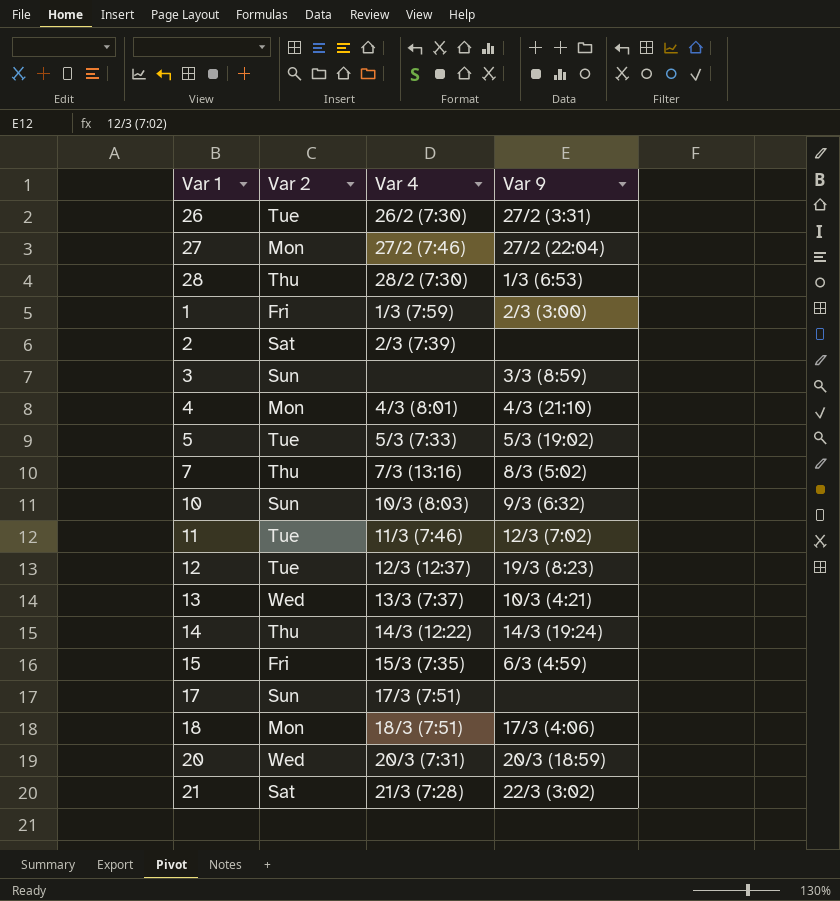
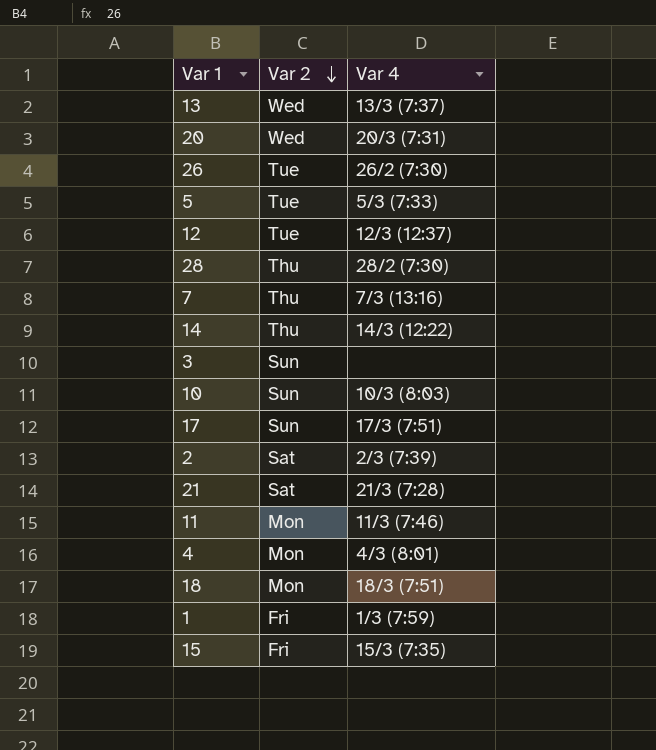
row order: none -> Var 2 descending
column Var 9 | position: 4 -> none
row 27: Mon | 27/2 (7:46) | 27/2 (22:04) -> none
11 | Var 2: Tue -> Mon

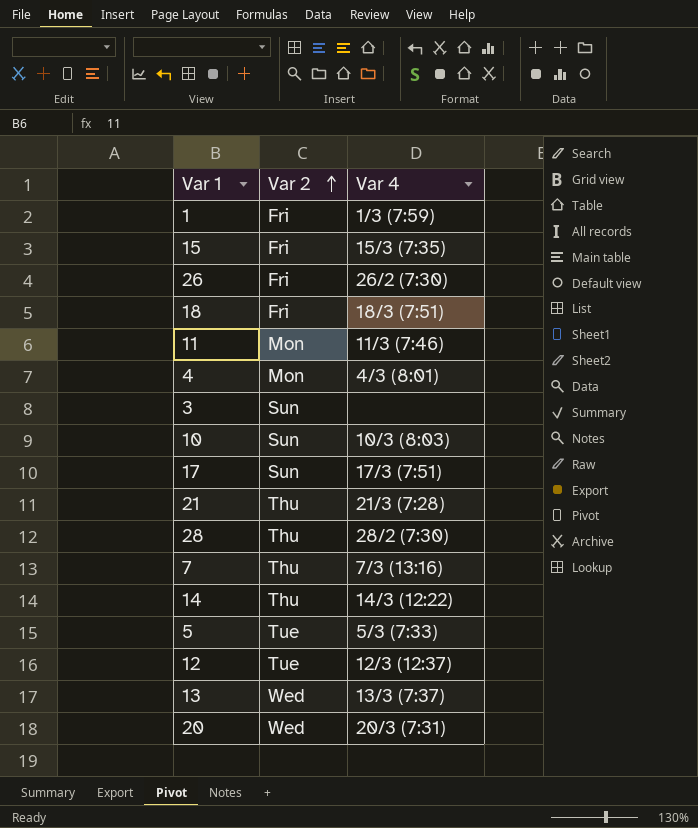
row order: Var 2 descending -> Var 2 ascending
row 2: Sat | 2/3 (7:39) -> none
26 | Var 2: Tue -> Fri
18 | Var 2: Mon -> Fri
21 | Var 2: Sat -> Thu

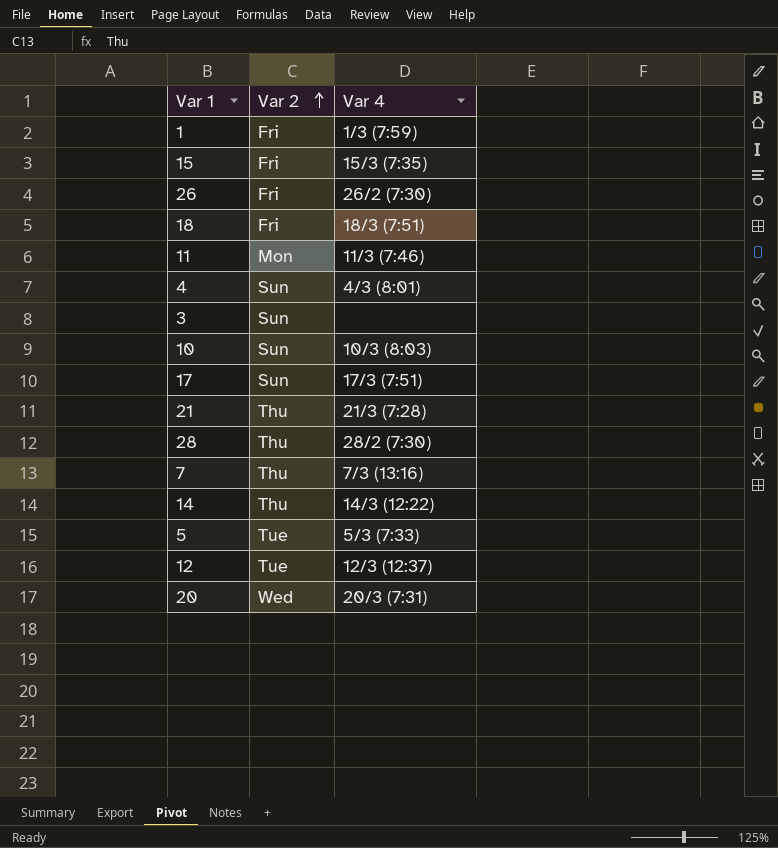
row 13: Wed | 13/3 (7:37) -> none
4 | Var 2: Mon -> Sun

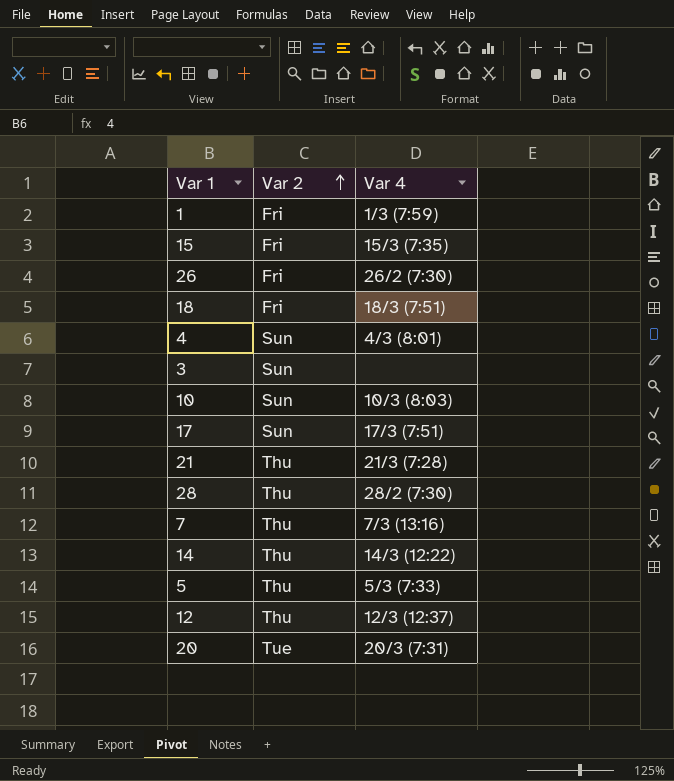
row 11: Mon | 11/3 (7:46) -> none
5 | Var 2: Tue -> Thu
12 | Var 2: Tue -> Thu
20 | Var 2: Wed -> Tue

